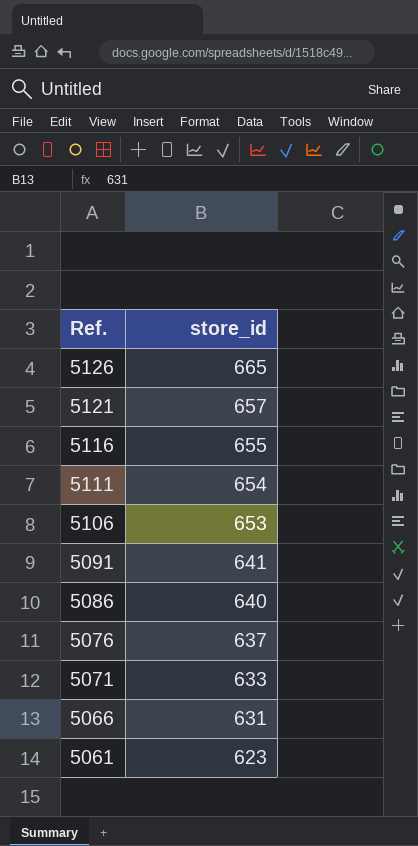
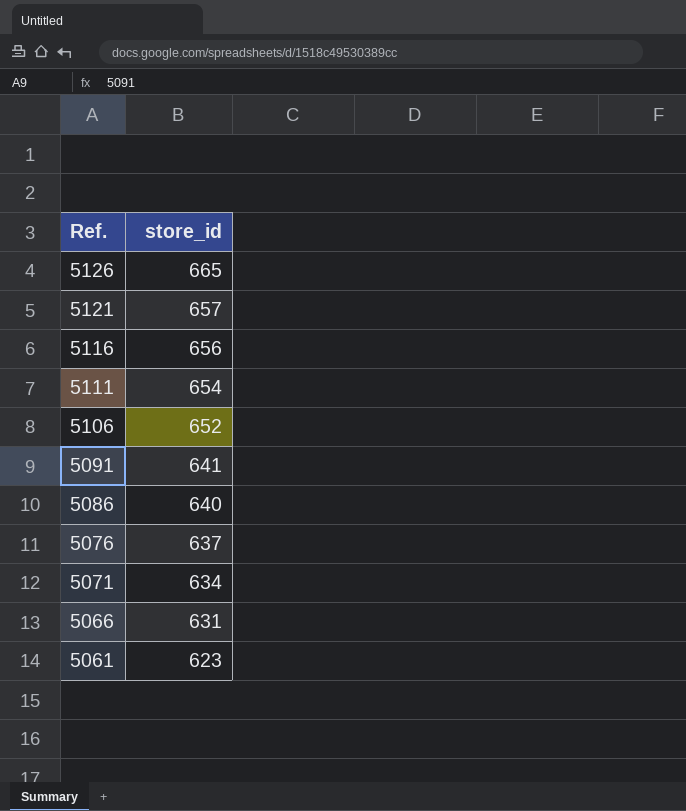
5116 | store_id: 655 -> 656
5106 | store_id: 653 -> 652
5071 | store_id: 633 -> 634

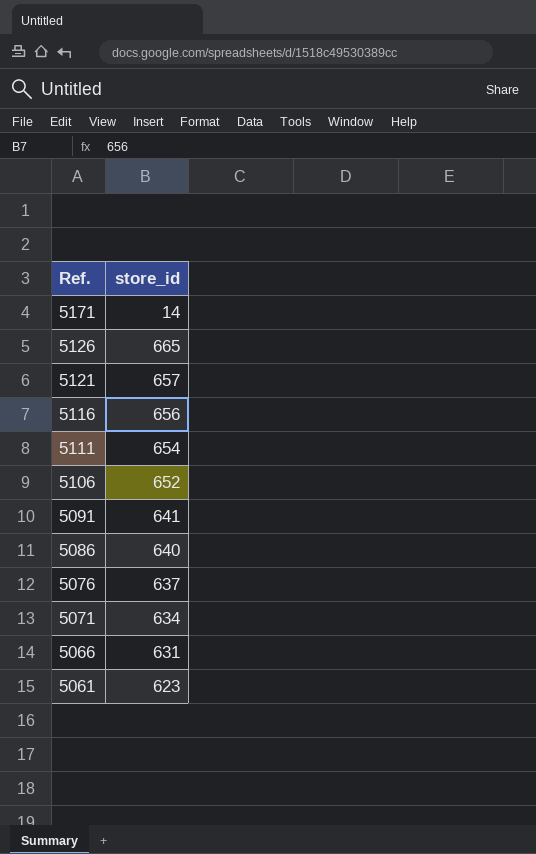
row 5171: none -> 14

